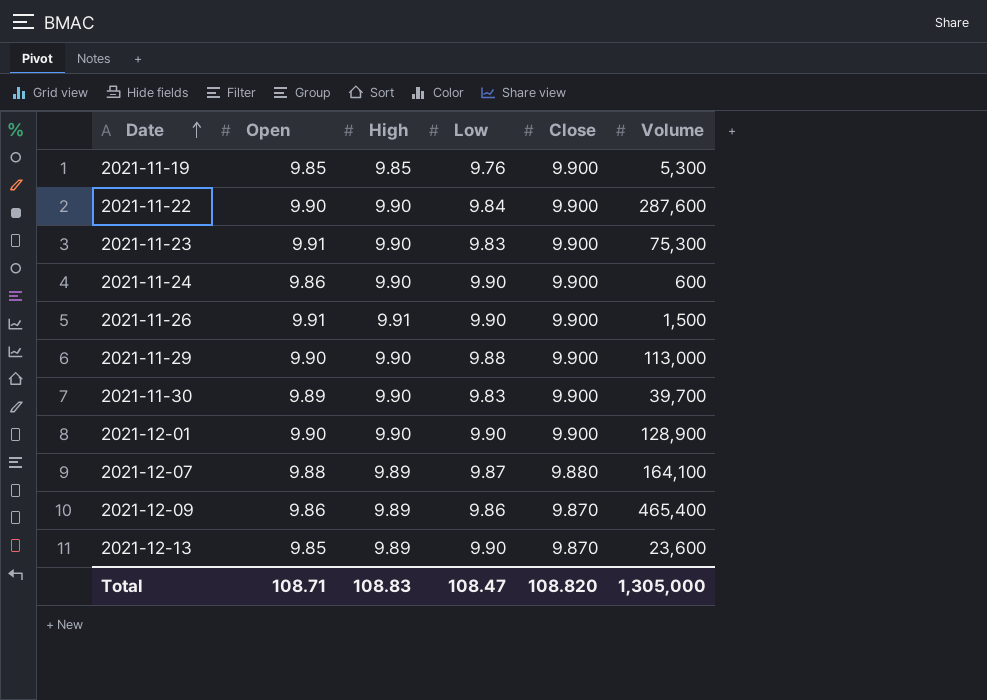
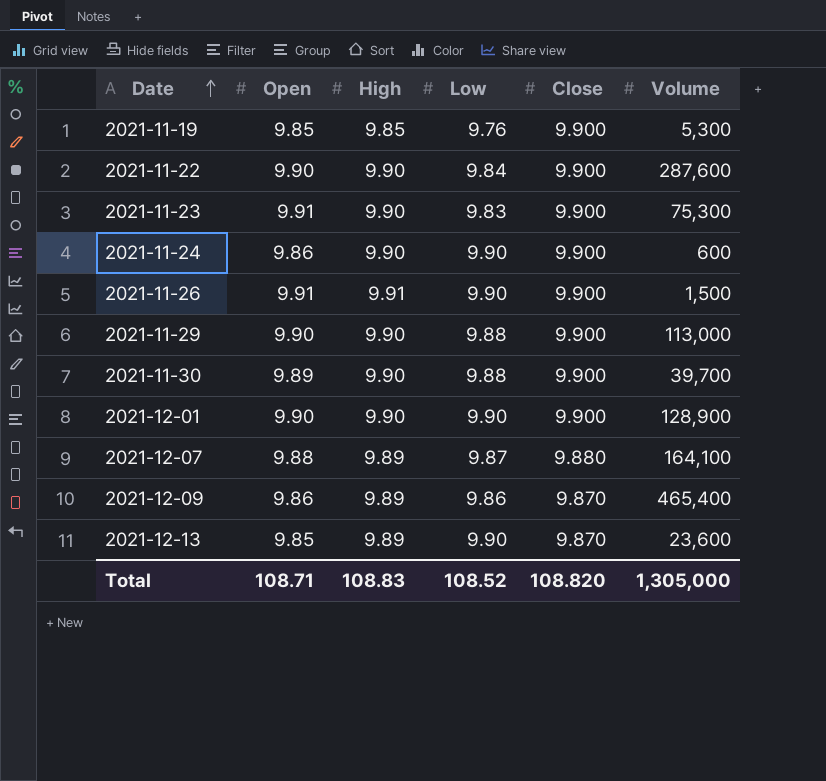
2021-11-30 | Low: 9.83 -> 9.88
Total | Low: 108.47 -> 108.52

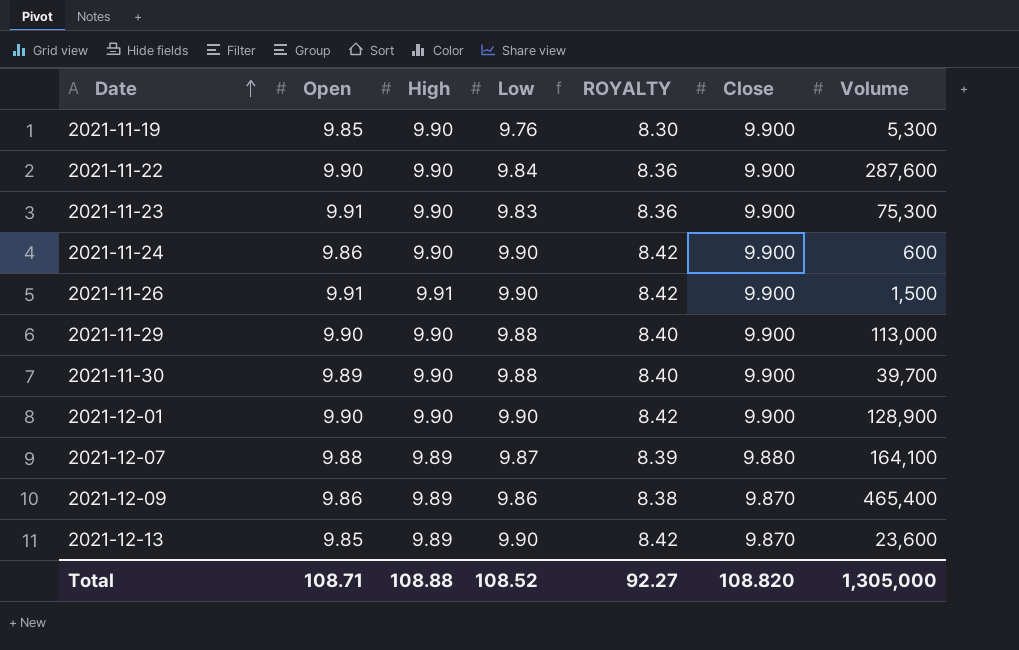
column ROYALTY | formula: none -> [Low] * 0.85
2021-11-19 | High: 9.85 -> 9.90
Total | High: 108.83 -> 108.88

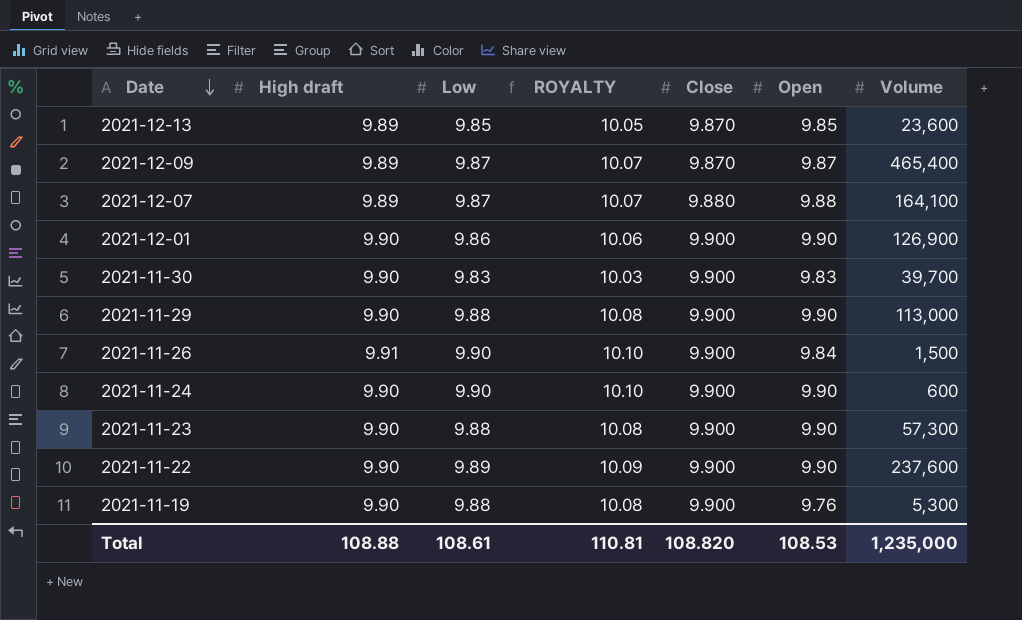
row order: Date ascending -> Date descending
column name: High -> High draft
column ROYALTY | formula: [Low] * 0.85 -> [Low] * 1.02
column Open | position: 2 -> 6
2021-12-13 | Low: 9.90 -> 9.85
2021-12-09 | Low: 9.86 -> 9.87
2021-12-09 | Open: 9.86 -> 9.87
2021-12-01 | Low: 9.90 -> 9.86
2021-12-01 | Volume: 128,900 -> 126,900
2021-11-30 | Low: 9.88 -> 9.83
2021-11-30 | Open: 9.89 -> 9.83
2021-11-26 | Open: 9.91 -> 9.84
2021-11-24 | Open: 9.86 -> 9.90
2021-11-23 | Low: 9.83 -> 9.88
2021-11-23 | Open: 9.91 -> 9.90
2021-11-23 | Volume: 75,300 -> 57,300
2021-11-22 | Low: 9.84 -> 9.89
2021-11-22 | Volume: 287,600 -> 237,600
2021-11-19 | Low: 9.76 -> 9.88
2021-11-19 | Open: 9.85 -> 9.76
Total | Low: 108.52 -> 108.61
Total | ROYALTY: 92.27 -> 110.81
Total | Open: 108.71 -> 108.53
Total | Volume: 1,305,000 -> 1,235,000

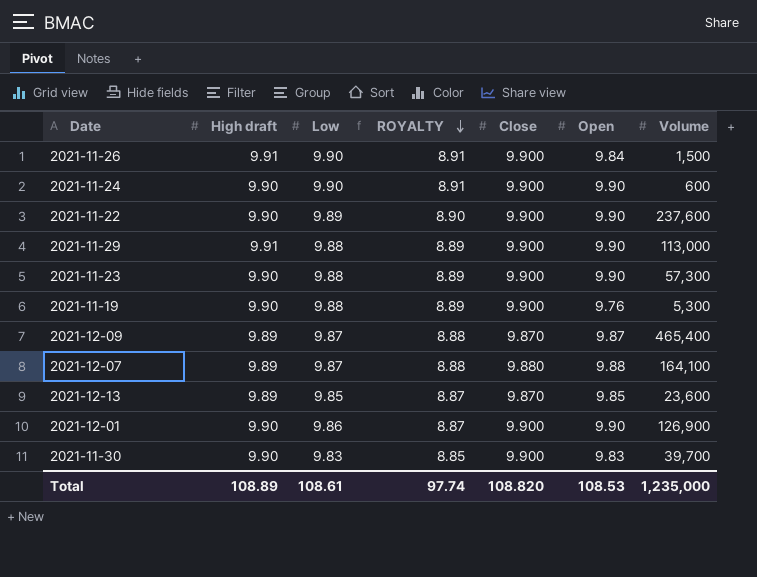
row order: Date descending -> ROYALTY descending
column ROYALTY | formula: [Low] * 1.02 -> [Low] * 0.9
2021-11-29 | High draft: 9.90 -> 9.91
Total | High draft: 108.88 -> 108.89
Total | ROYALTY: 110.81 -> 97.74

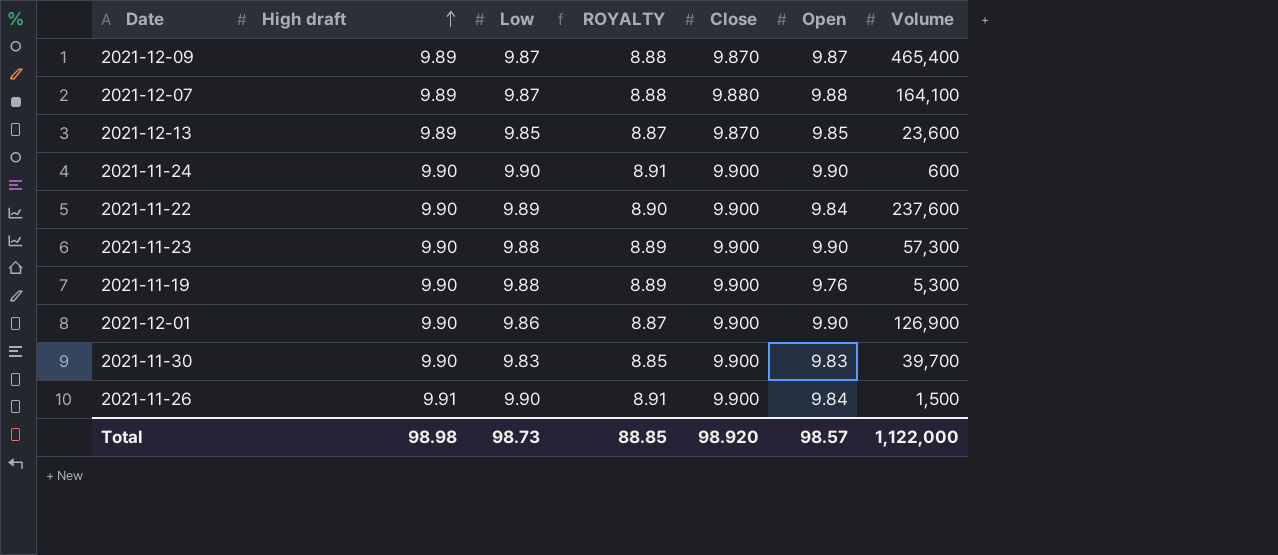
row order: ROYALTY descending -> High draft ascending
row 2021-11-29: 9.91 | 9.88 | 8.89 | 9.900 | 9.90 | 113,000 -> none
2021-11-22 | Open: 9.90 -> 9.84
Total | High draft: 108.89 -> 98.98
Total | Low: 108.61 -> 98.73
Total | ROYALTY: 97.74 -> 88.85
Total | Close: 108.820 -> 98.920
Total | Open: 108.53 -> 98.57
Total | Volume: 1,235,000 -> 1,122,000

